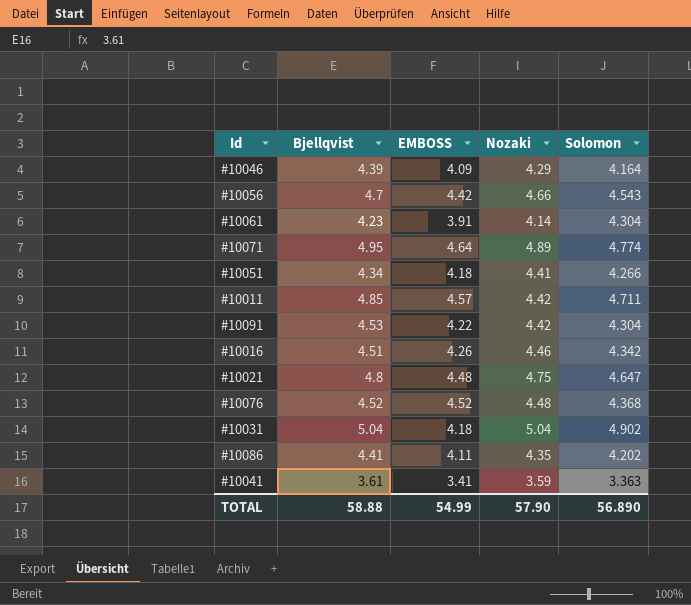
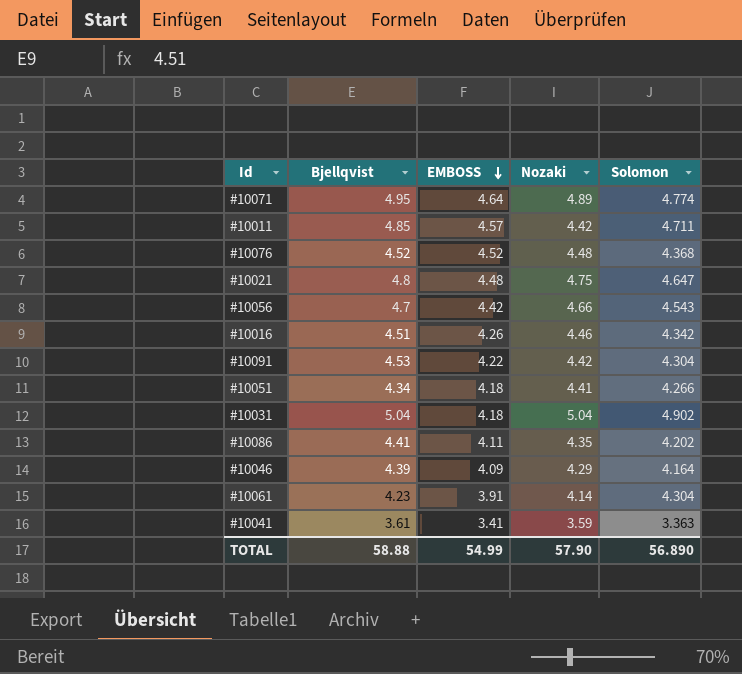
row order: none -> EMBOSS descending

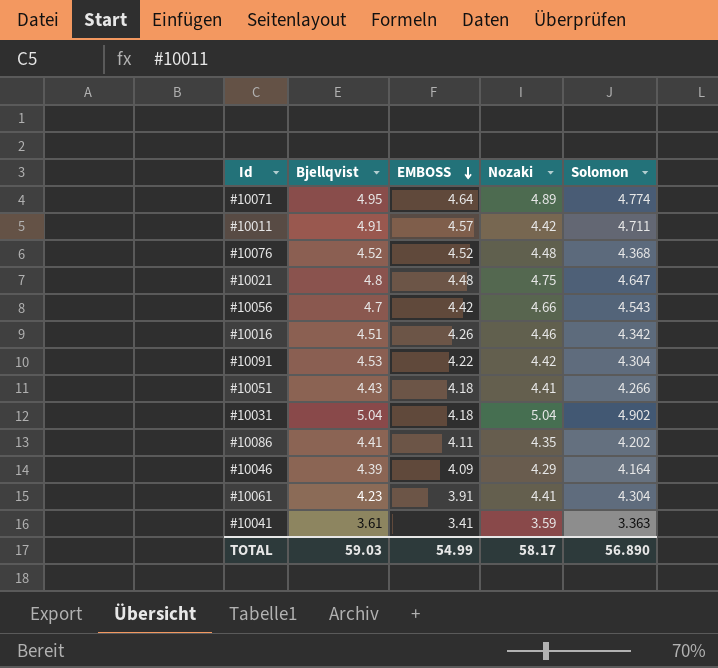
#10011 | Bjellqvist: 4.85 -> 4.91
#10051 | Bjellqvist: 4.34 -> 4.43
#10061 | Nozaki: 4.14 -> 4.41
TOTAL | Bjellqvist: 58.88 -> 59.03
TOTAL | Nozaki: 57.90 -> 58.17

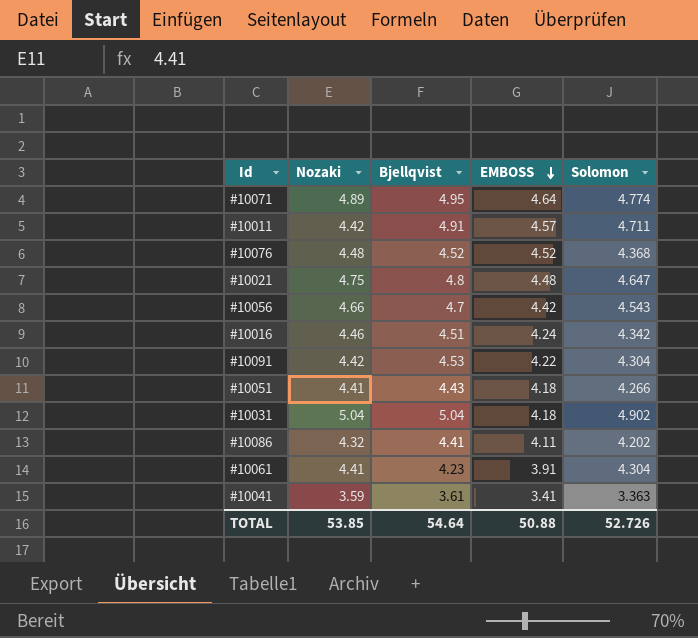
column Nozaki | position: 4 -> 2
row #10046: 4.39 | 4.09 | 4.29 | 4.164 -> none
#10016 | EMBOSS: 4.26 -> 4.24
#10086 | Nozaki: 4.35 -> 4.32
TOTAL | Nozaki: 58.17 -> 53.85
TOTAL | Bjellqvist: 59.03 -> 54.64
TOTAL | EMBOSS: 54.99 -> 50.88
TOTAL | Solomon: 56.890 -> 52.726

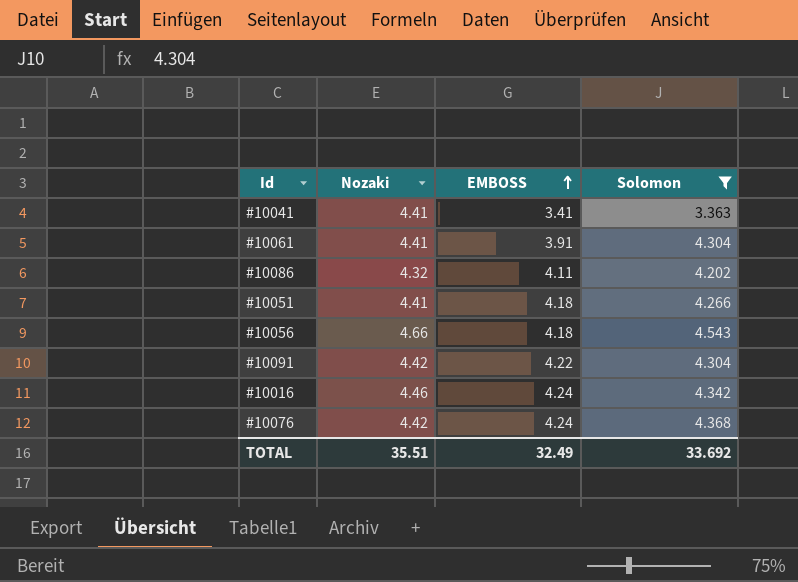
filter: none -> Solomon <= 4.543
row order: EMBOSS descending -> EMBOSS ascending
column Bjellqvist | position: 3 -> none
#10041 | Nozaki: 3.59 -> 4.41
#10056 | EMBOSS: 4.42 -> 4.18
#10076 | Nozaki: 4.48 -> 4.42
#10076 | EMBOSS: 4.52 -> 4.24
TOTAL | Nozaki: 53.85 -> 35.51
TOTAL | EMBOSS: 50.88 -> 32.49
TOTAL | Solomon: 52.726 -> 33.692

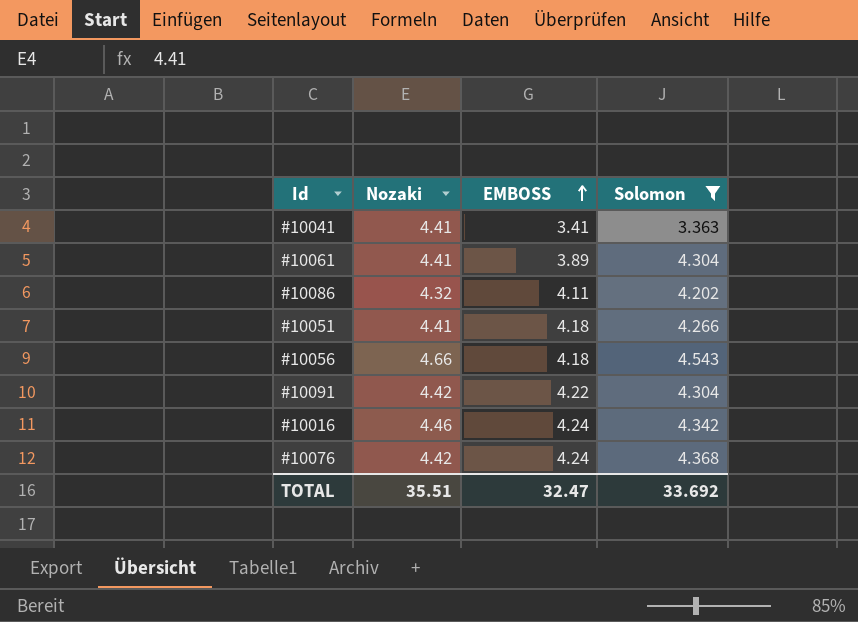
#10061 | EMBOSS: 3.91 -> 3.89
TOTAL | EMBOSS: 32.49 -> 32.47

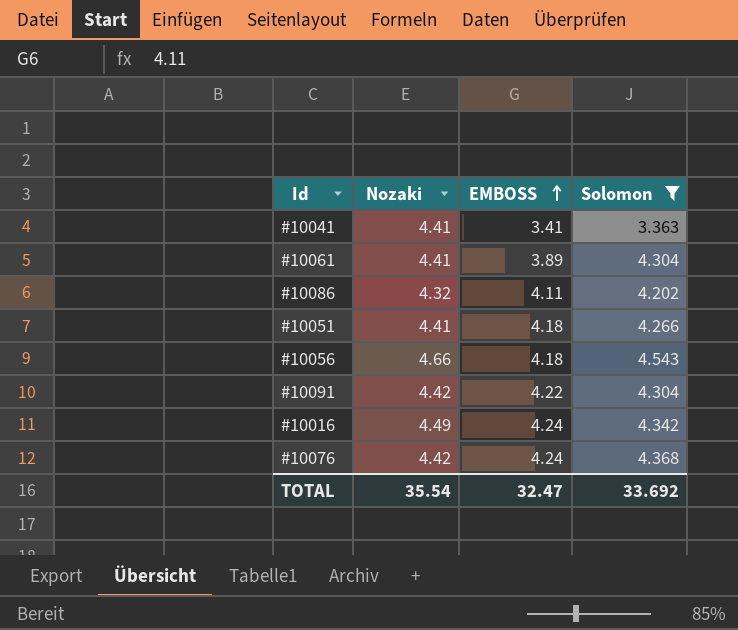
#10016 | Nozaki: 4.46 -> 4.49
TOTAL | Nozaki: 35.51 -> 35.54

